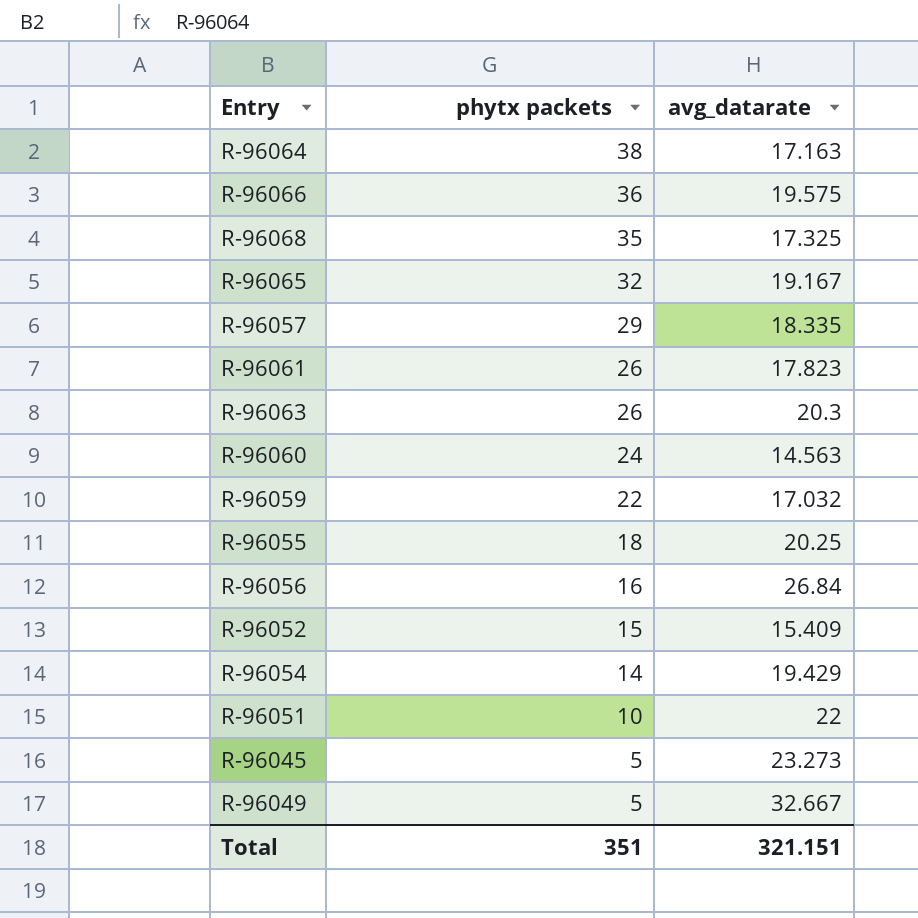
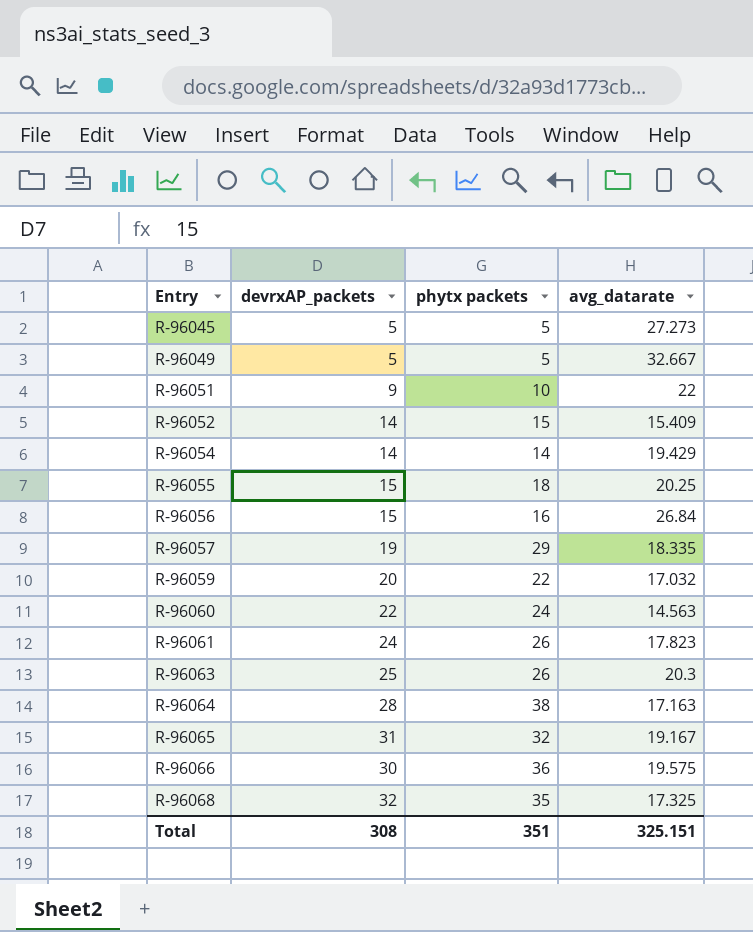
row order: phytx packets descending -> Entry ascending
column devrxAP_packets | position: none -> 2
R-96045 | avg_datarate: 23.273 -> 27.273
Total | avg_datarate: 321.151 -> 325.151

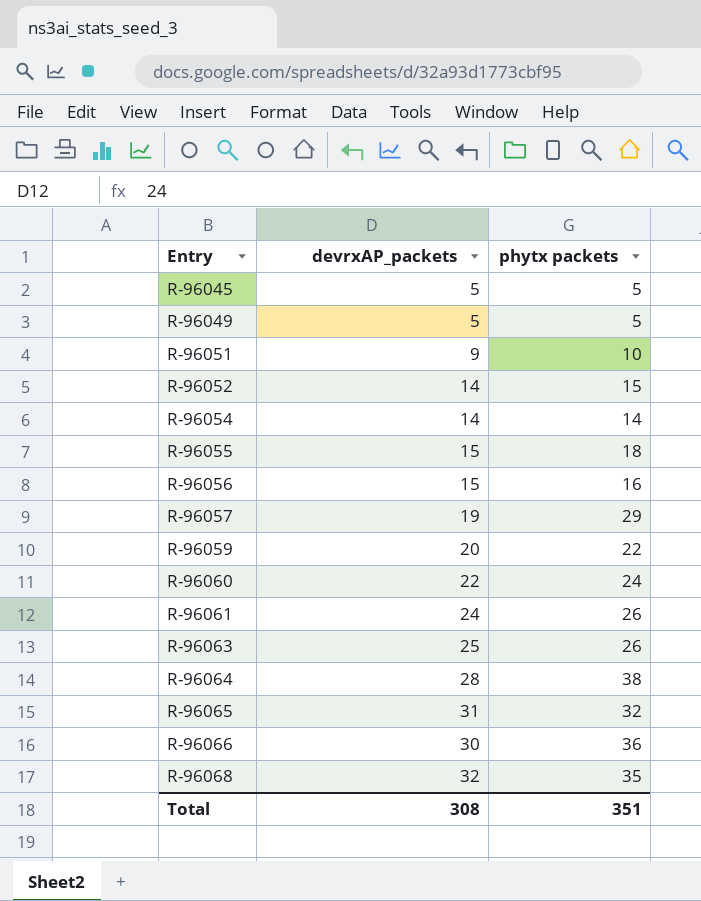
column avg_datarate | position: 4 -> none

